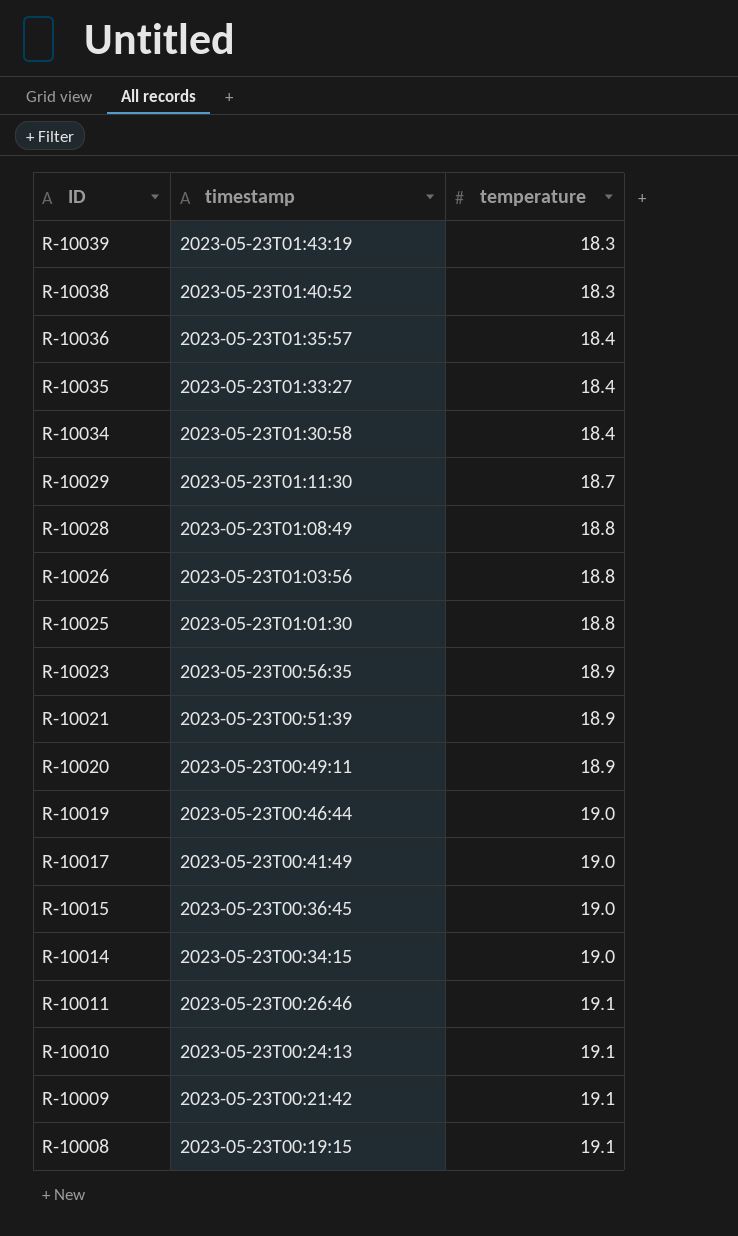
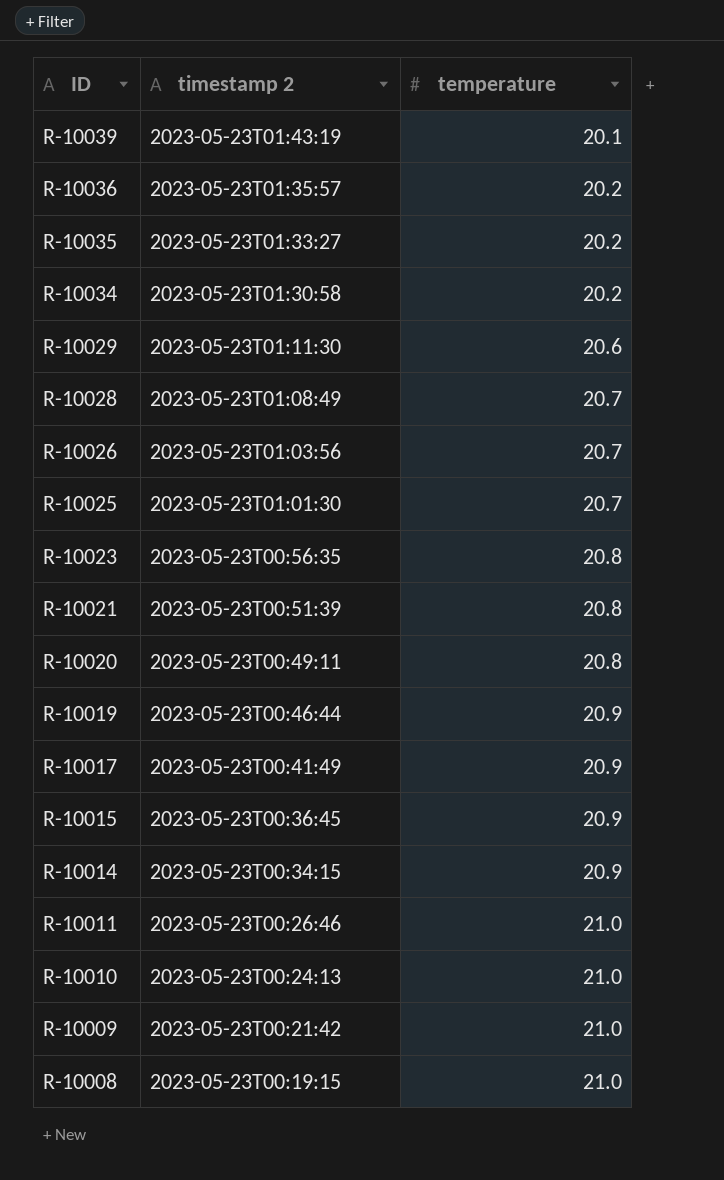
column name: timestamp -> timestamp 2
row R-10038: 2023-05-23T01:40:52 | 18.3 -> none
R-10039 | temperature: 18.3 -> 20.1
R-10036 | temperature: 18.4 -> 20.2
R-10035 | temperature: 18.4 -> 20.2
R-10034 | temperature: 18.4 -> 20.2
R-10029 | temperature: 18.7 -> 20.6
R-10028 | temperature: 18.8 -> 20.7
R-10026 | temperature: 18.8 -> 20.7
R-10025 | temperature: 18.8 -> 20.7
R-10023 | temperature: 18.9 -> 20.8
R-10021 | temperature: 18.9 -> 20.8
R-10020 | temperature: 18.9 -> 20.8
R-10019 | temperature: 19.0 -> 20.9
R-10017 | temperature: 19.0 -> 20.9
R-10015 | temperature: 19.0 -> 20.9
R-10014 | temperature: 19.0 -> 20.9
R-10011 | temperature: 19.1 -> 21.0
R-10010 | temperature: 19.1 -> 21.0
R-10009 | temperature: 19.1 -> 21.0
R-10008 | temperature: 19.1 -> 21.0

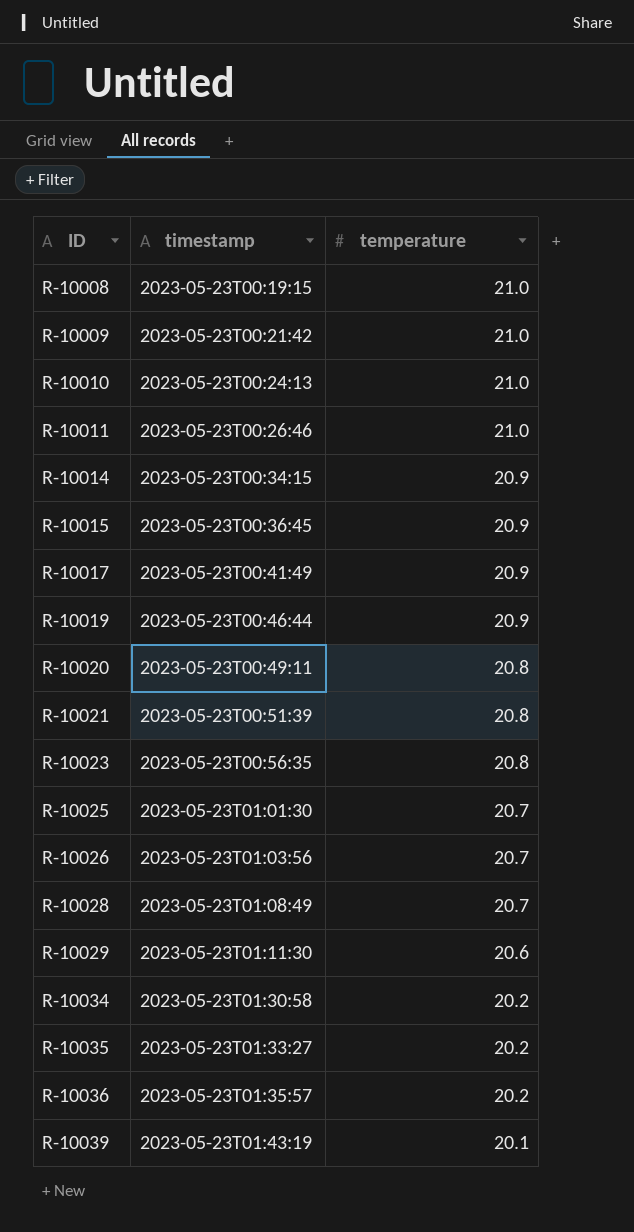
row order: ID descending -> ID ascending
column name: timestamp 2 -> timestamp

